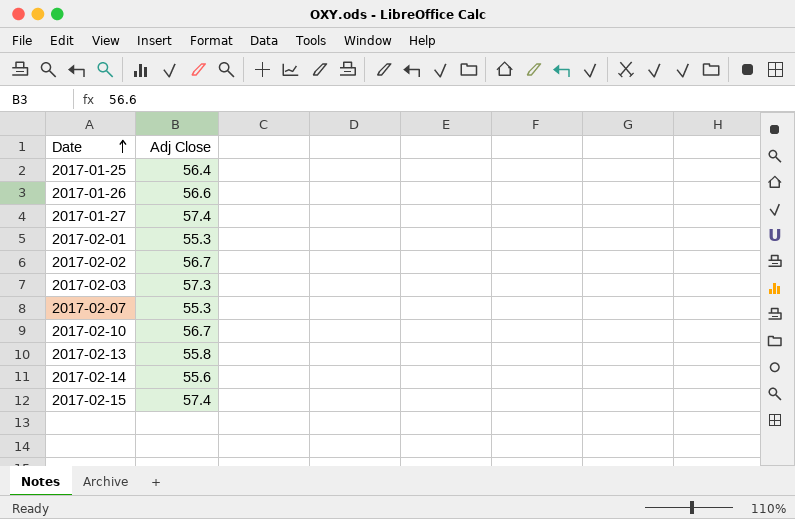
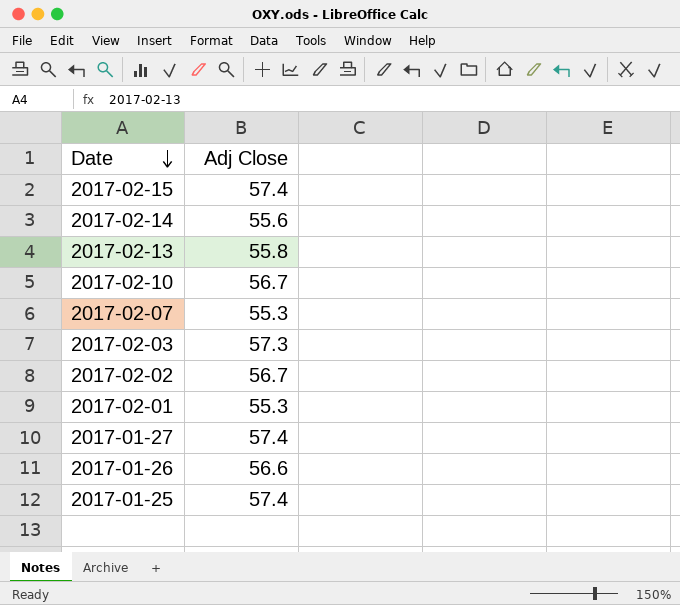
row order: Date ascending -> Date descending
2017-01-25 | Adj Close: 56.4 -> 57.4

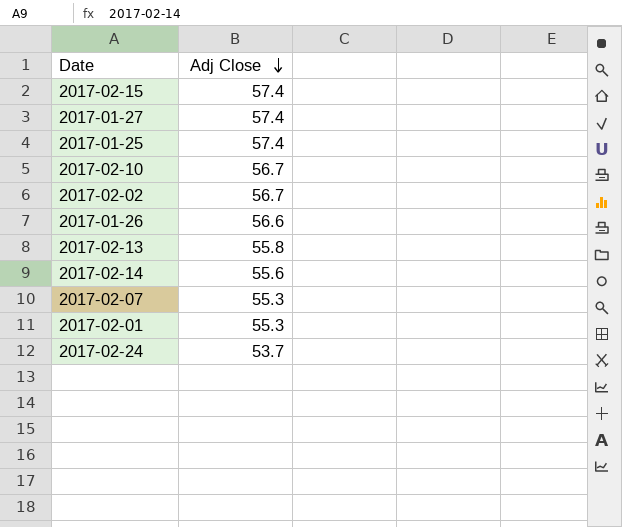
row order: Date descending -> Adj Close descending
row 2017-02-03: 57.3 -> none
row 2017-02-24: none -> 53.7

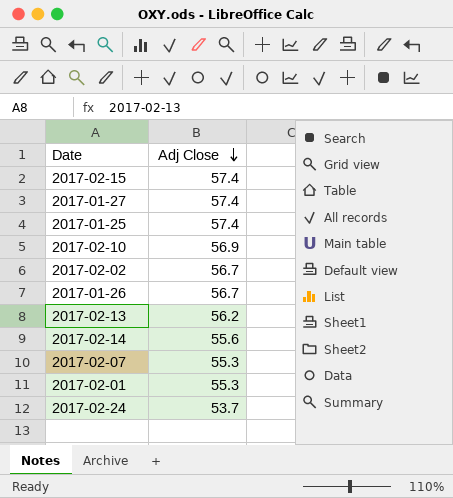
2017-02-10 | Adj Close: 56.7 -> 56.9
2017-01-26 | Adj Close: 56.6 -> 56.7
2017-02-13 | Adj Close: 55.8 -> 56.2

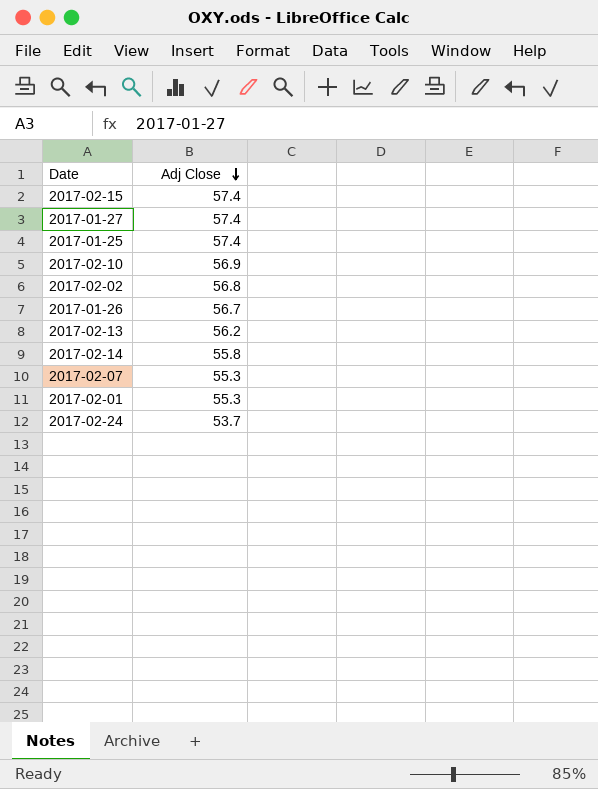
2017-02-02 | Adj Close: 56.7 -> 56.8
2017-02-14 | Adj Close: 55.6 -> 55.8

